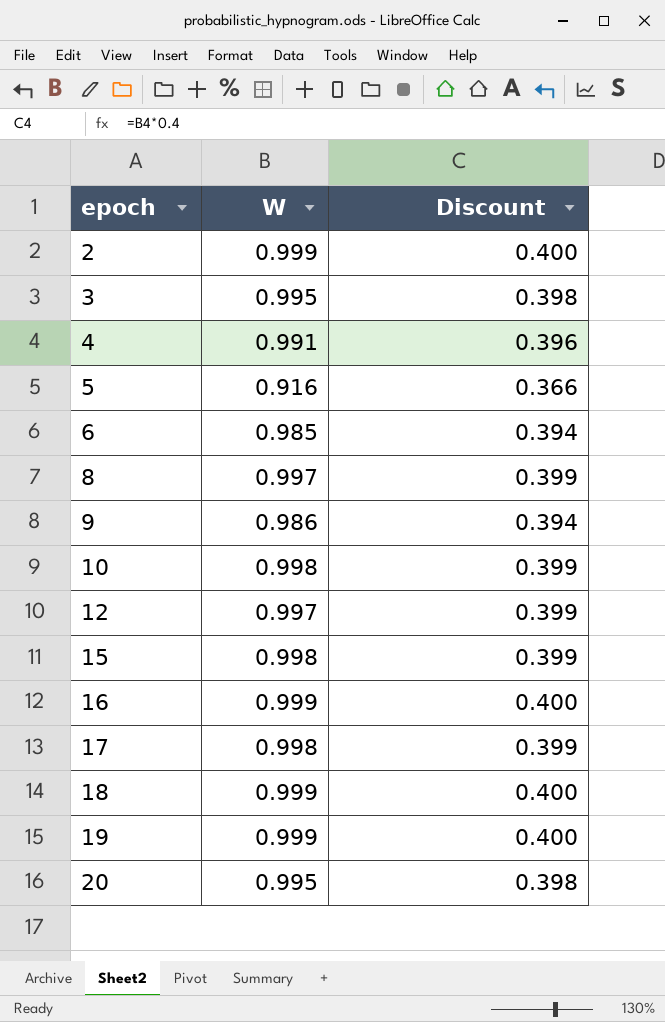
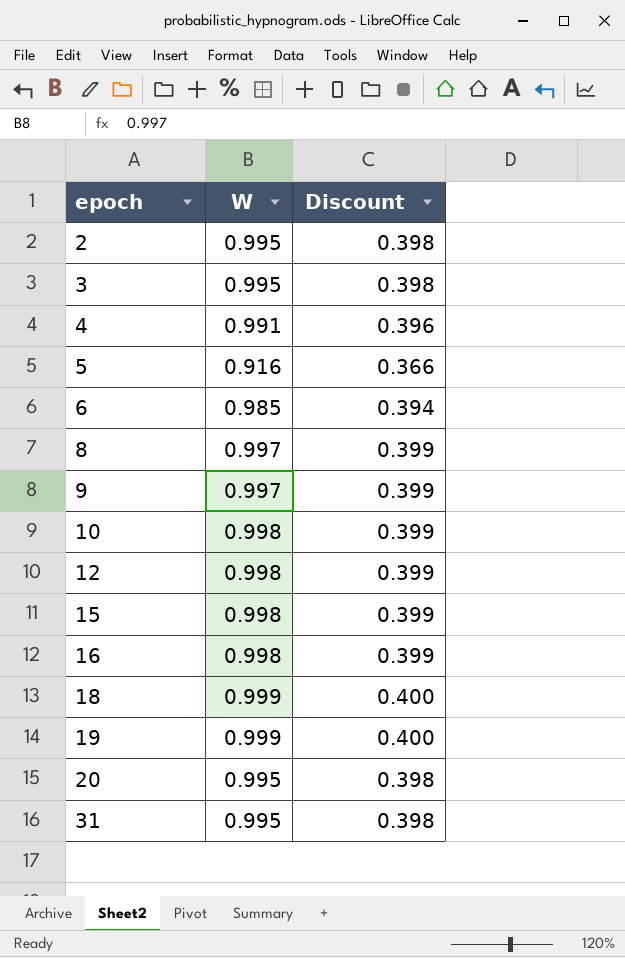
row 17: 0.998 | 0.399 -> none
2 | W: 0.999 -> 0.995
2 | Discount: 0.400 -> 0.398
9 | W: 0.986 -> 0.997
9 | Discount: 0.394 -> 0.399
12 | W: 0.997 -> 0.998
16 | W: 0.999 -> 0.998
16 | Discount: 0.400 -> 0.399
row 31: none -> 0.995 | 0.398

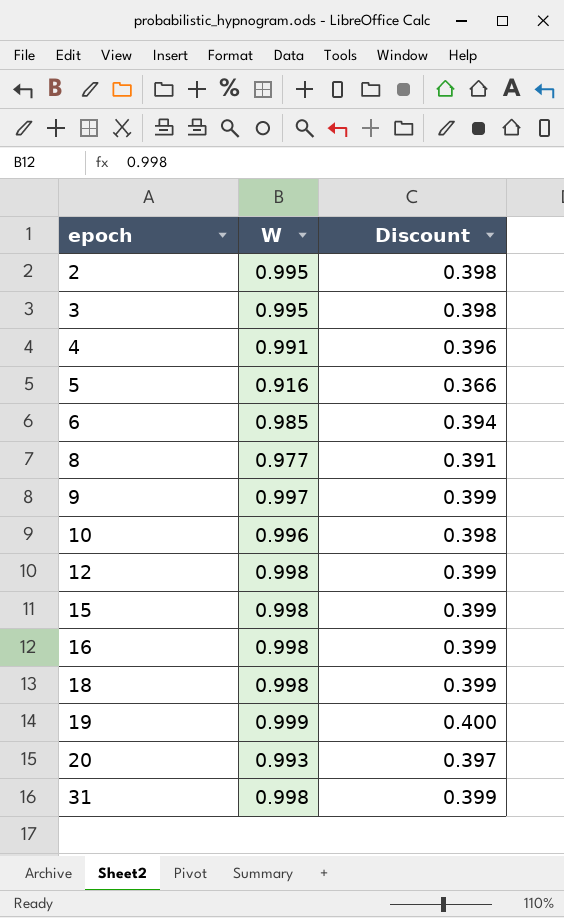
8 | W: 0.997 -> 0.977
8 | Discount: 0.399 -> 0.391
10 | W: 0.998 -> 0.996
10 | Discount: 0.399 -> 0.398
18 | W: 0.999 -> 0.998
18 | Discount: 0.400 -> 0.399
20 | W: 0.995 -> 0.993
20 | Discount: 0.398 -> 0.397
31 | W: 0.995 -> 0.998
31 | Discount: 0.398 -> 0.399

